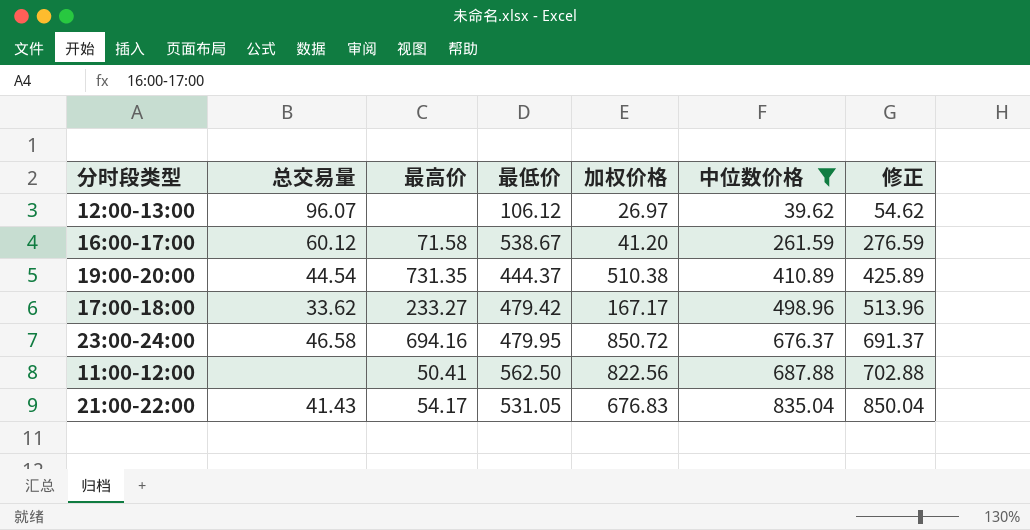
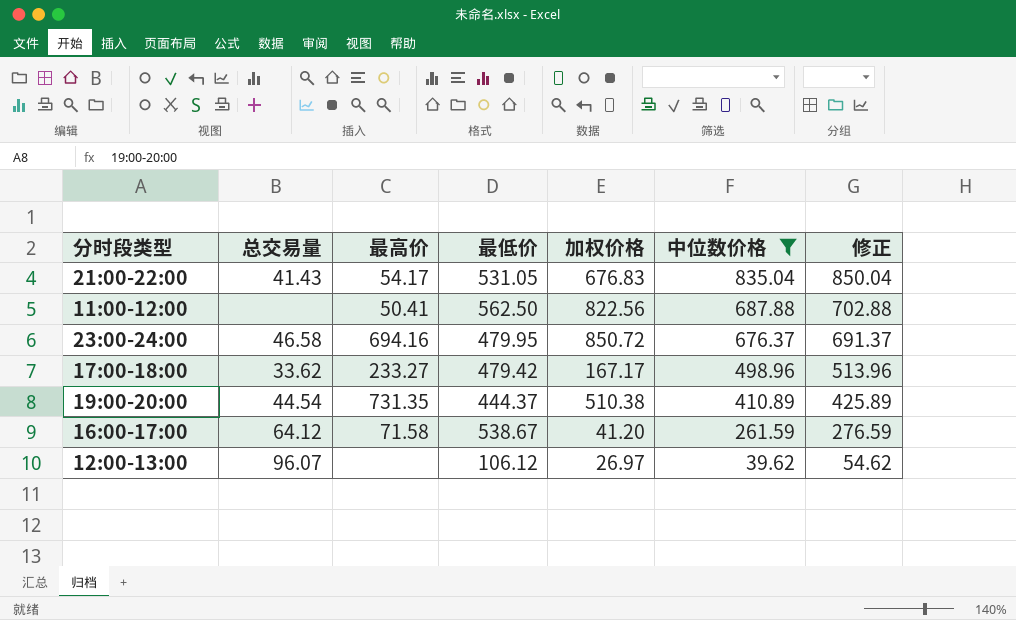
row order: 中位数价格 ascending -> 中位数价格 descending
16:00-17:00 | 总交易量: 60.12 -> 64.12

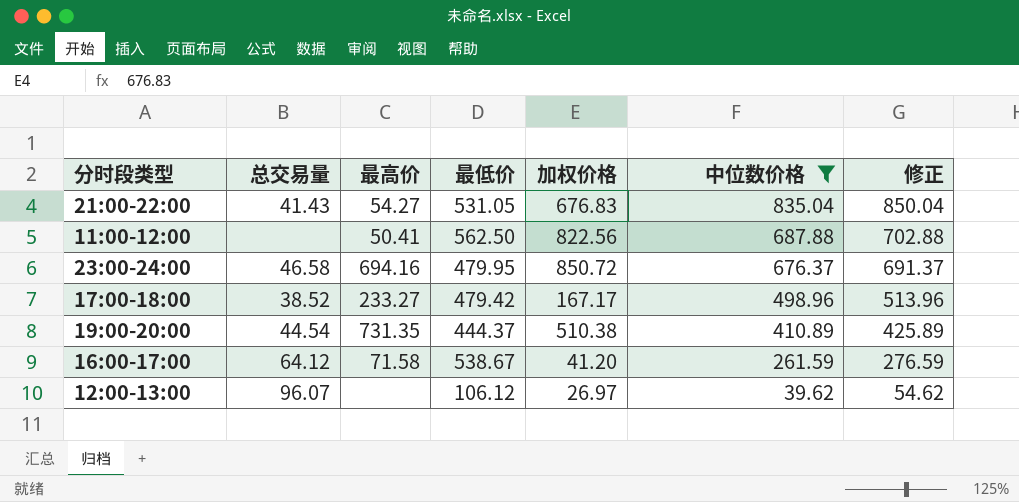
21:00-22:00 | 最高价: 54.17 -> 54.27
17:00-18:00 | 总交易量: 33.62 -> 38.52

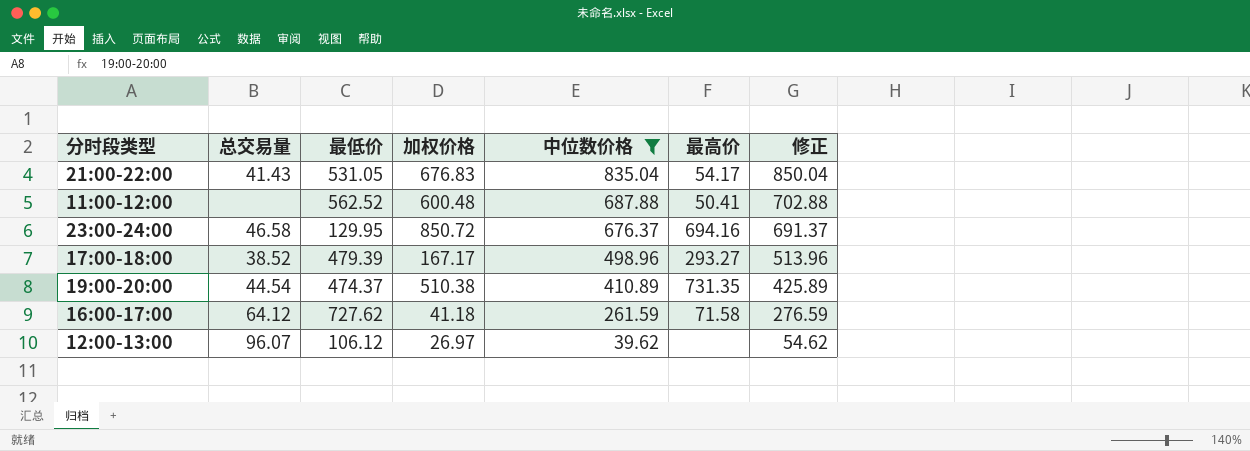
column 最高价 | position: 3 -> 6
21:00-22:00 | 最高价: 54.27 -> 54.17
11:00-12:00 | 最低价: 562.50 -> 562.52
11:00-12:00 | 加权价格: 822.56 -> 600.48
23:00-24:00 | 最低价: 479.95 -> 129.95
17:00-18:00 | 最低价: 479.42 -> 479.39
17:00-18:00 | 最高价: 233.27 -> 293.27
19:00-20:00 | 最低价: 444.37 -> 474.37
16:00-17:00 | 最低价: 538.67 -> 727.62
16:00-17:00 | 加权价格: 41.20 -> 41.18

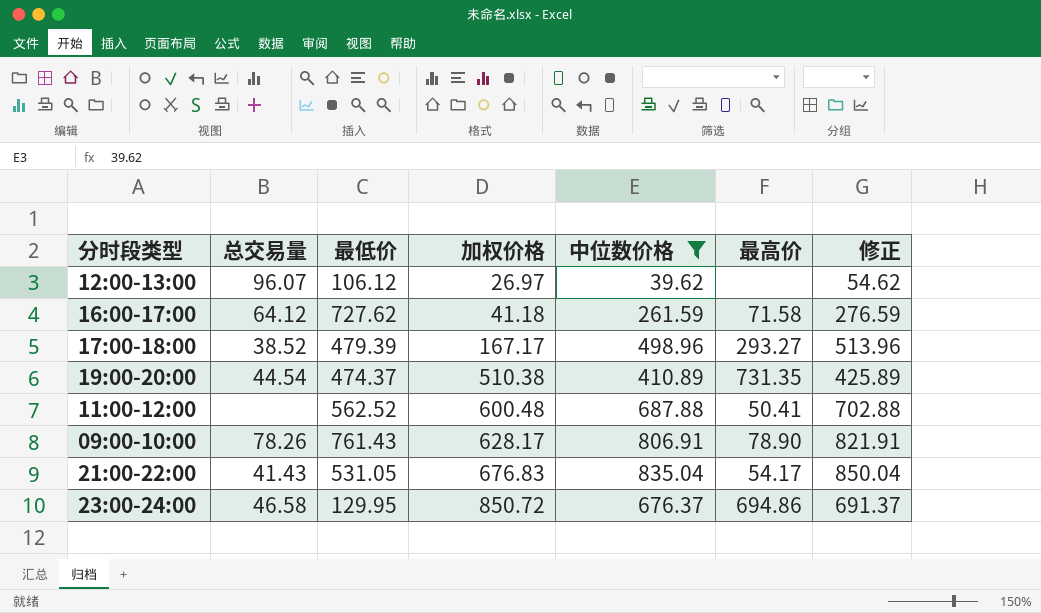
row order: 中位数价格 descending -> 加权价格 ascending
row 09:00-10:00: none -> 78.26 | 761.43 | 628.17 | 806.91 | 78.90 | 821.91
23:00-24:00 | 最高价: 694.16 -> 694.86

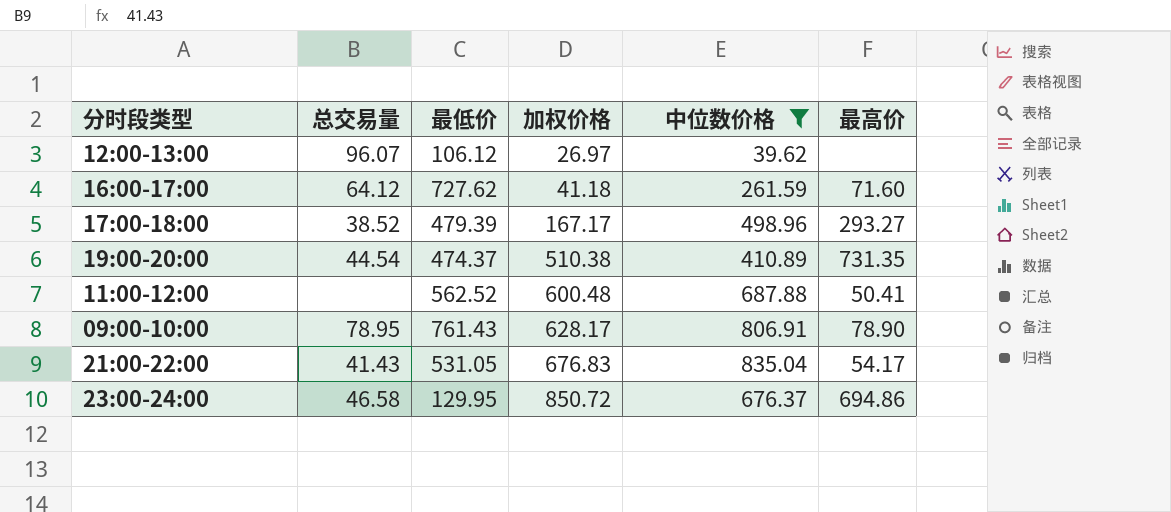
column 修正 | formula: [中位数价格] + 15 -> none
16:00-17:00 | 最高价: 71.58 -> 71.60
09:00-10:00 | 总交易量: 78.26 -> 78.95

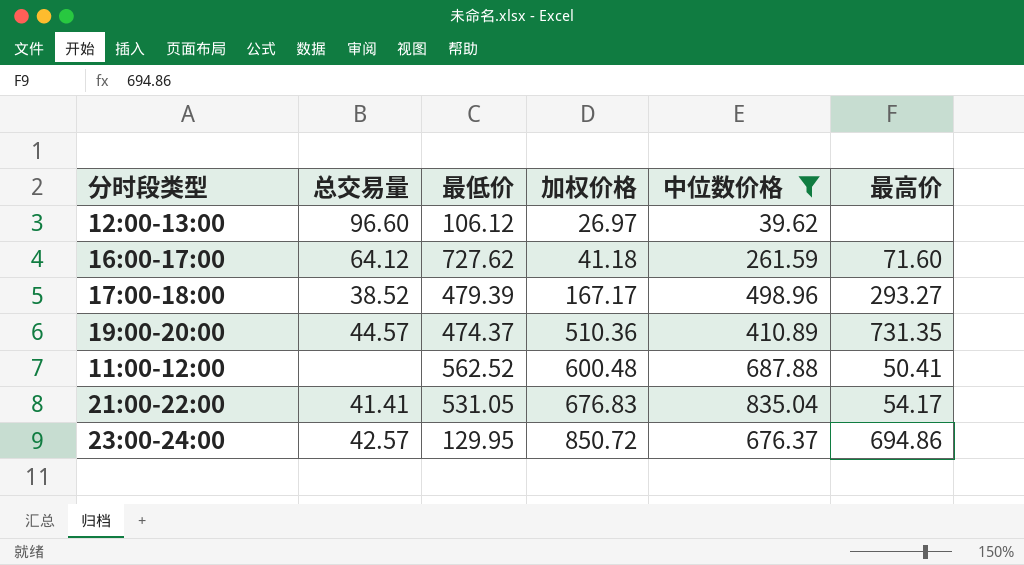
row 09:00-10:00: 78.95 | 761.43 | 628.17 | 806.91 | 78.90 -> none
12:00-13:00 | 总交易量: 96.07 -> 96.60
19:00-20:00 | 总交易量: 44.54 -> 44.57
19:00-20:00 | 加权价格: 510.38 -> 510.36
21:00-22:00 | 总交易量: 41.43 -> 41.41
23:00-24:00 | 总交易量: 46.58 -> 42.57

